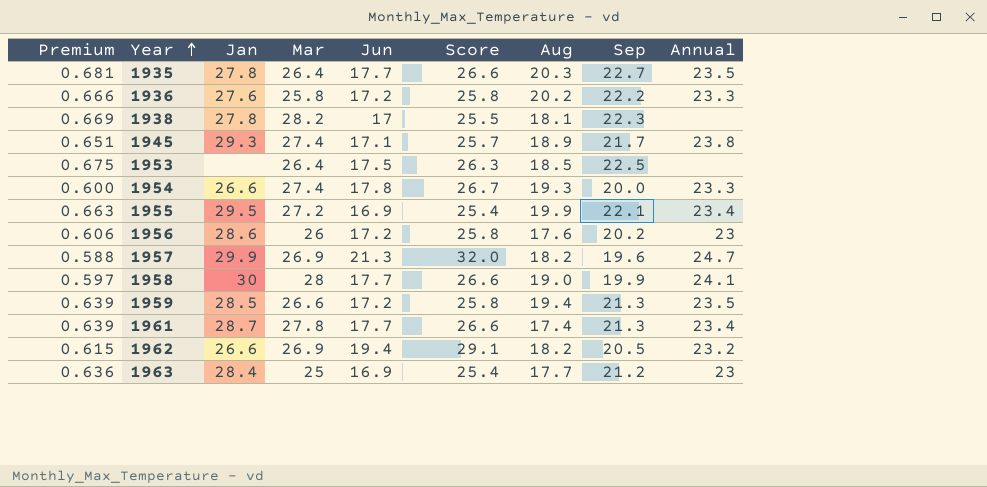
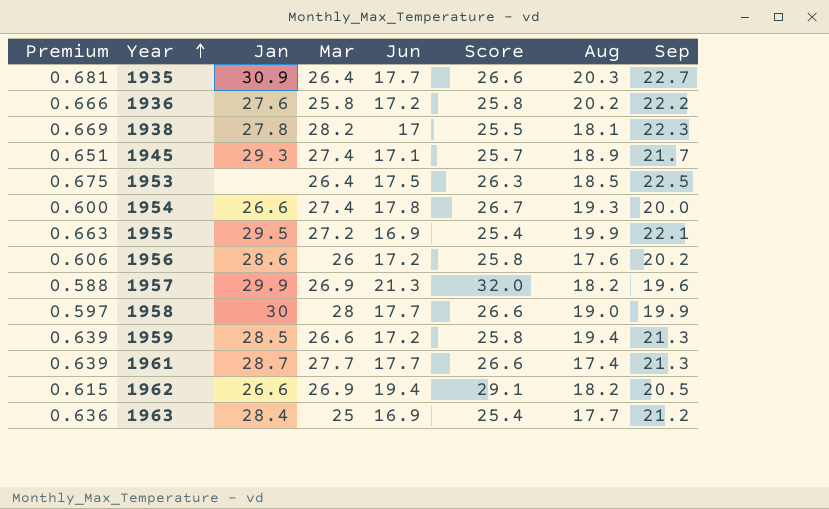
column Annual | position: 9 -> none
1935 | Jan: 27.8 -> 30.9
1961 | Mar: 27.8 -> 27.7

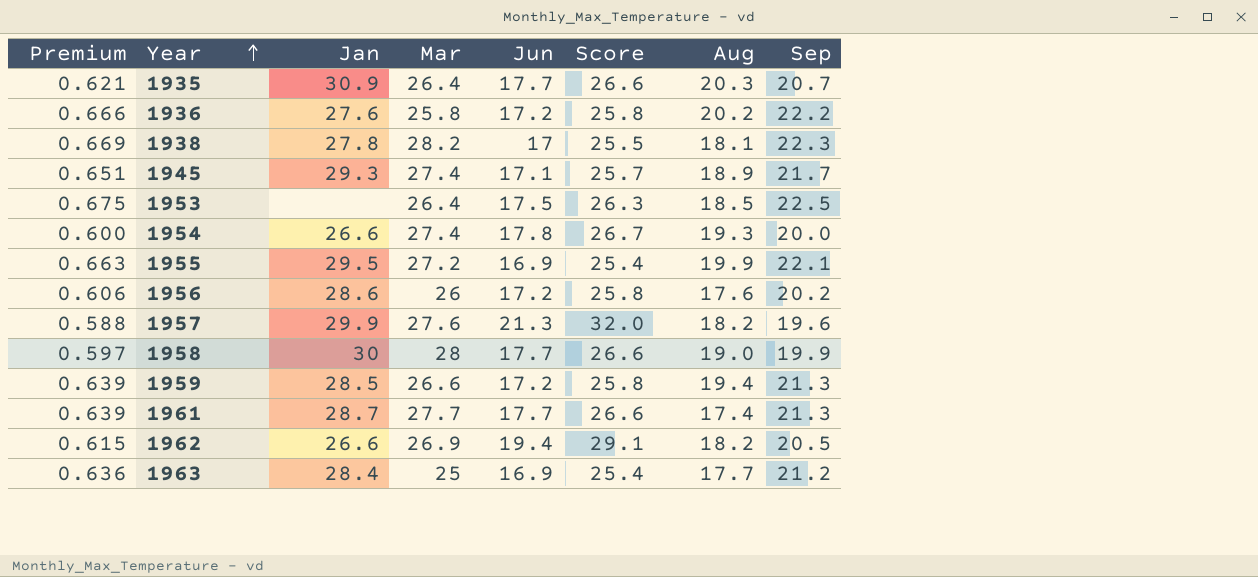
1935 | Premium: 0.681 -> 0.621
1935 | Sep: 22.7 -> 20.7
1957 | Mar: 26.9 -> 27.6

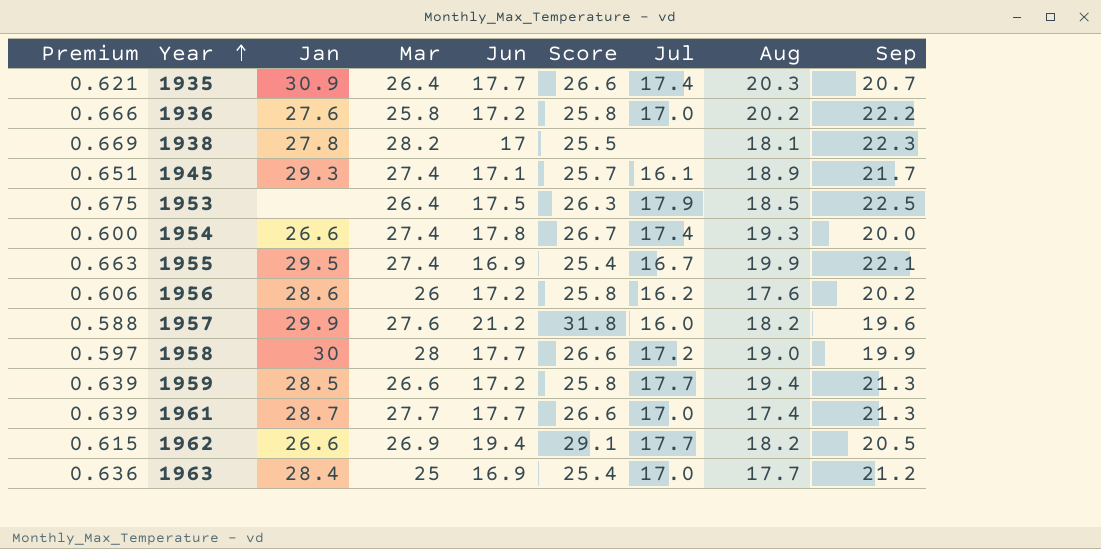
column Jul | position: none -> 7
1955 | Mar: 27.2 -> 27.4
1957 | Jun: 21.3 -> 21.2
1957 | Score: 32.0 -> 31.8

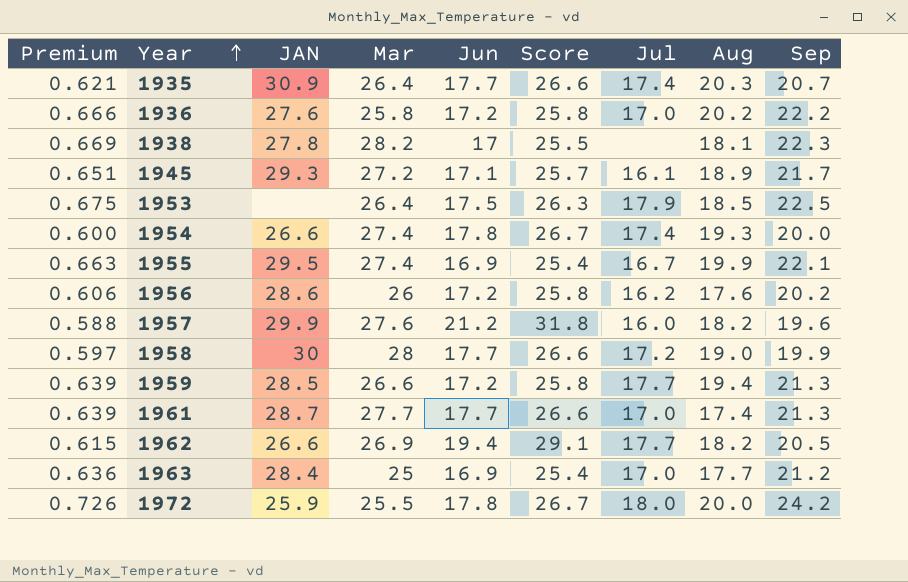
column name: Jan -> JAN
1945 | Mar: 27.4 -> 27.2
row 1972: none -> 0.726 | 25.9 | 25.5 | 17.8 | 26.7 | 18.0 | 20.0 | 24.2

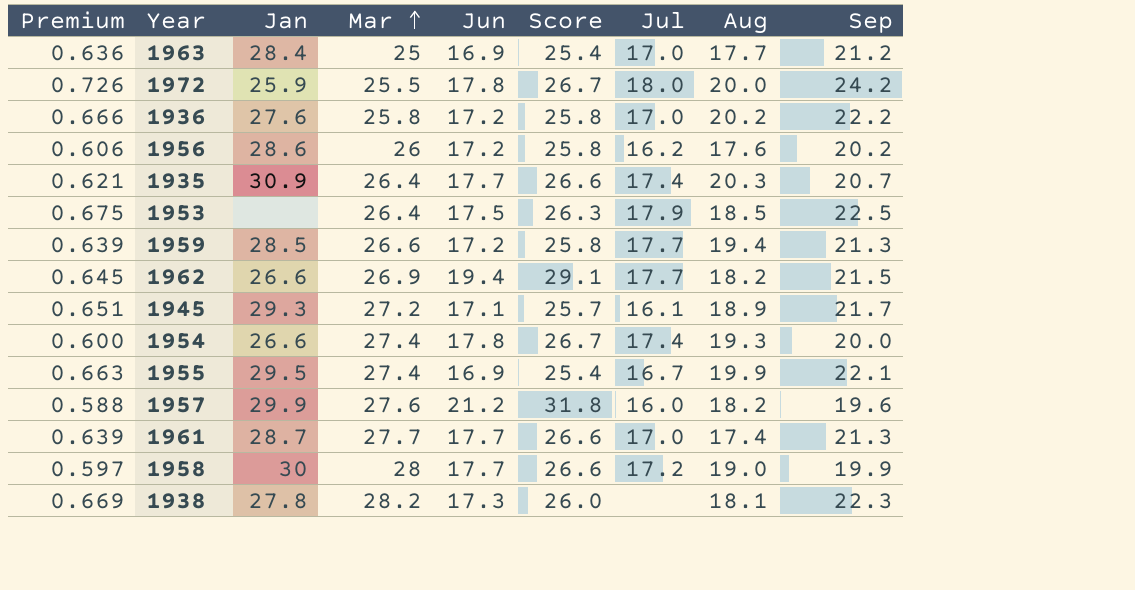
row order: Year ascending -> Mar ascending
column name: JAN -> Jan
1962 | Premium: 0.615 -> 0.645
1962 | Sep: 20.5 -> 21.5
1938 | Jun: 17 -> 17.3
1938 | Score: 25.5 -> 26.0

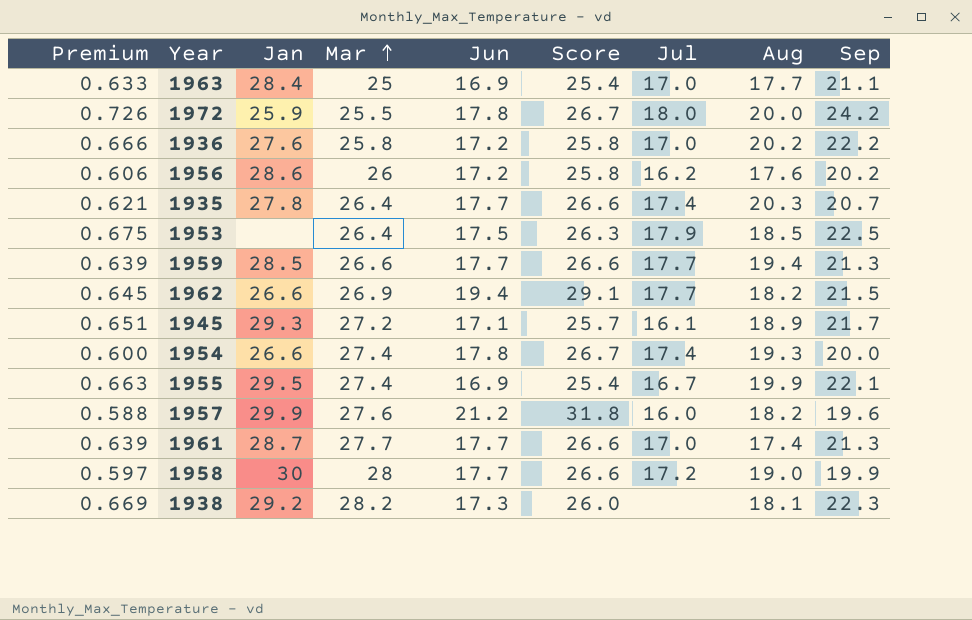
1963 | Premium: 0.636 -> 0.633
1963 | Sep: 21.2 -> 21.1
1935 | Jan: 30.9 -> 27.8
1959 | Jun: 17.2 -> 17.7
1959 | Score: 25.8 -> 26.6
1938 | Jan: 27.8 -> 29.2

